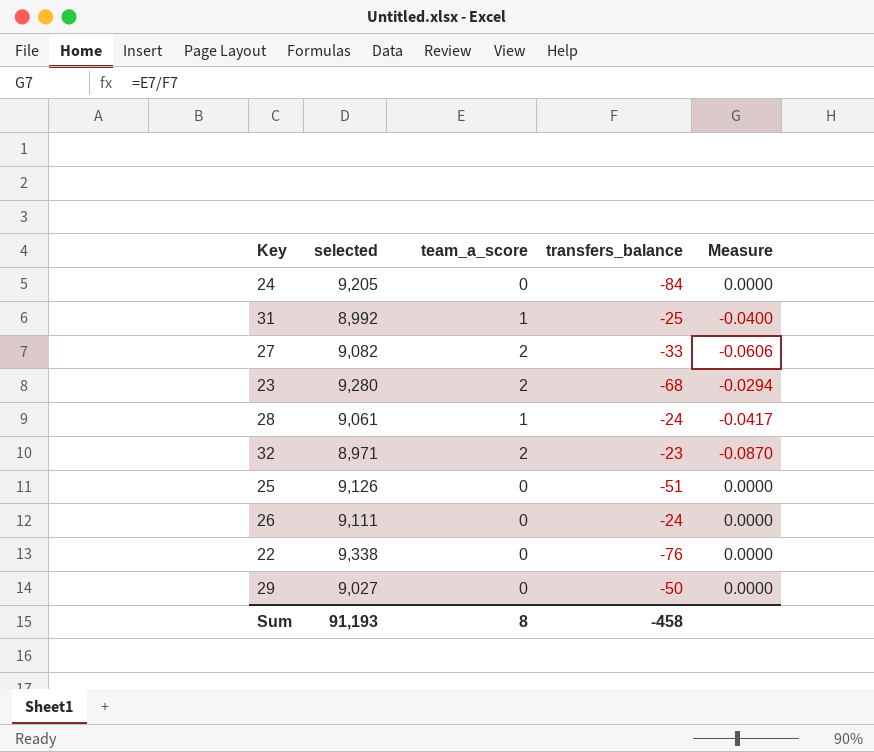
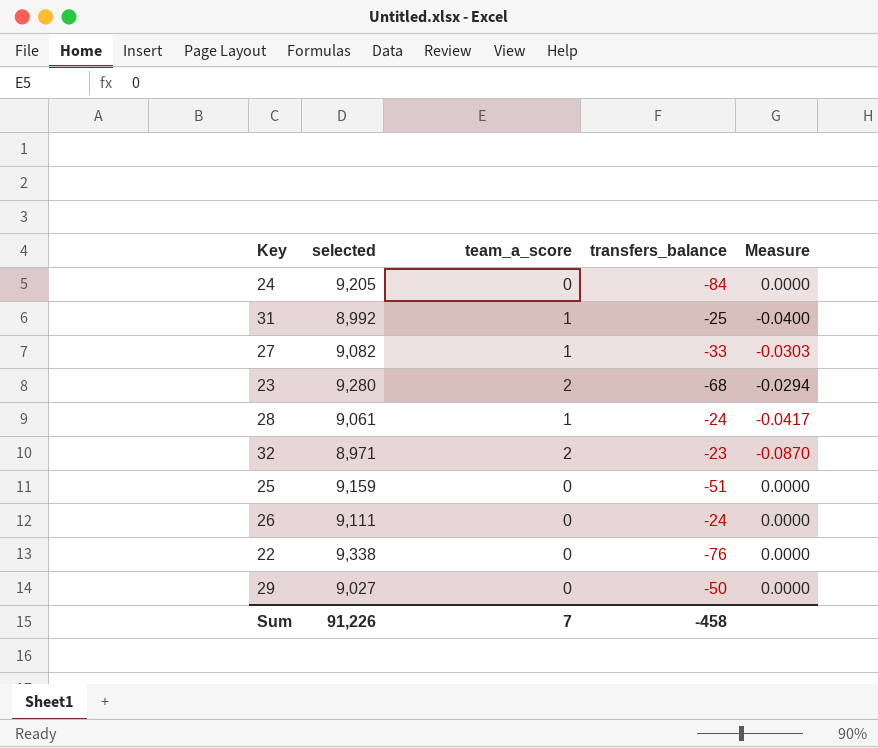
27 | team_a_score: 2 -> 1
27 | Measure: -0.0606 -> -0.0303
25 | selected: 9,126 -> 9,159
Sum | selected: 91,193 -> 91,226
Sum | team_a_score: 8 -> 7

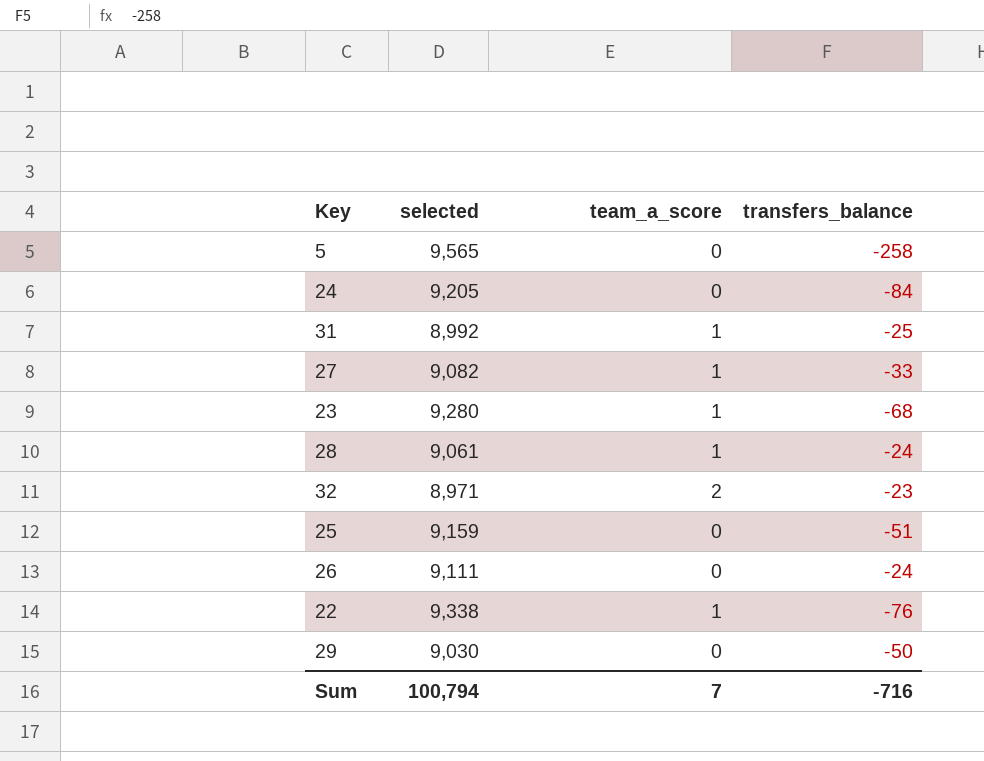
column Measure | formula: [team_a_score] / [transfers_balance] -> none
row 5: none -> 9,565 | 0 | -258
23 | team_a_score: 2 -> 1
22 | team_a_score: 0 -> 1
29 | selected: 9,027 -> 9,030
Sum | selected: 91,226 -> 100,794
Sum | transfers_balance: -458 -> -716

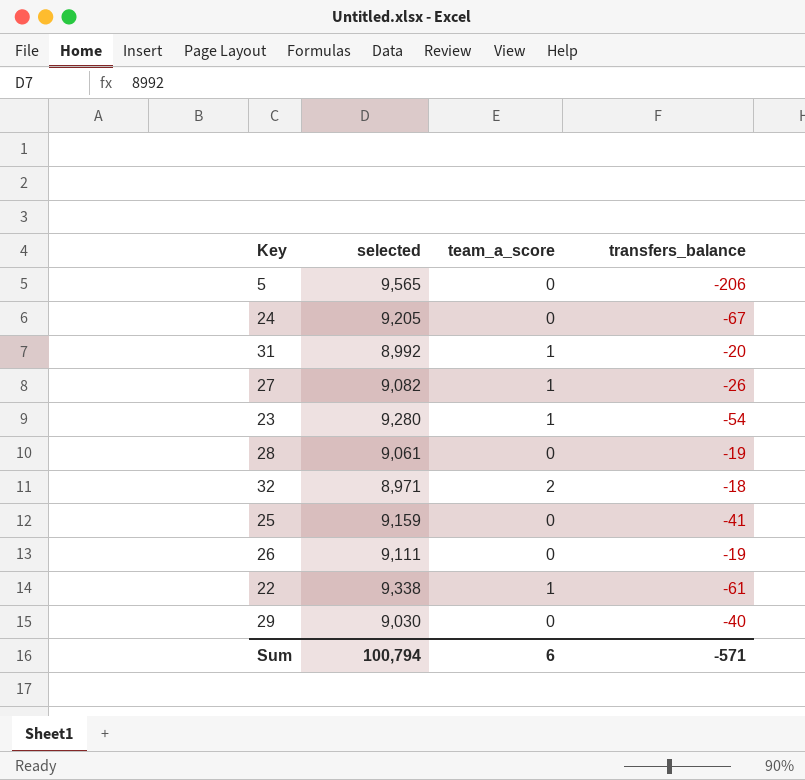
5 | transfers_balance: -258 -> -206
24 | transfers_balance: -84 -> -67
31 | transfers_balance: -25 -> -20
27 | transfers_balance: -33 -> -26
23 | transfers_balance: -68 -> -54
28 | team_a_score: 1 -> 0
28 | transfers_balance: -24 -> -19
32 | transfers_balance: -23 -> -18
25 | transfers_balance: -51 -> -41
26 | transfers_balance: -24 -> -19
22 | transfers_balance: -76 -> -61
29 | transfers_balance: -50 -> -40
Sum | team_a_score: 7 -> 6
Sum | transfers_balance: -716 -> -571

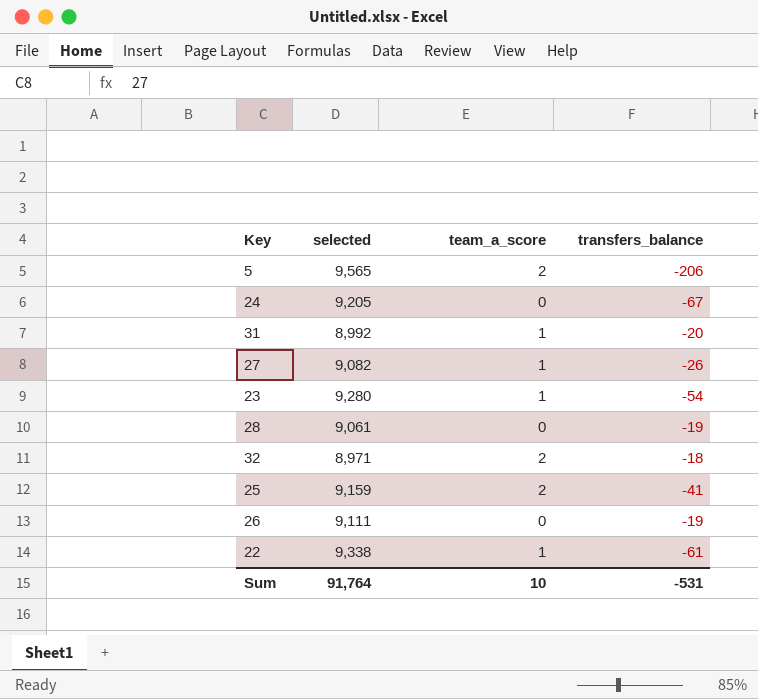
row 29: 9,030 | 0 | -40 -> none
5 | team_a_score: 0 -> 2
25 | team_a_score: 0 -> 2
Sum | selected: 100,794 -> 91,764
Sum | team_a_score: 6 -> 10
Sum | transfers_balance: -571 -> -531

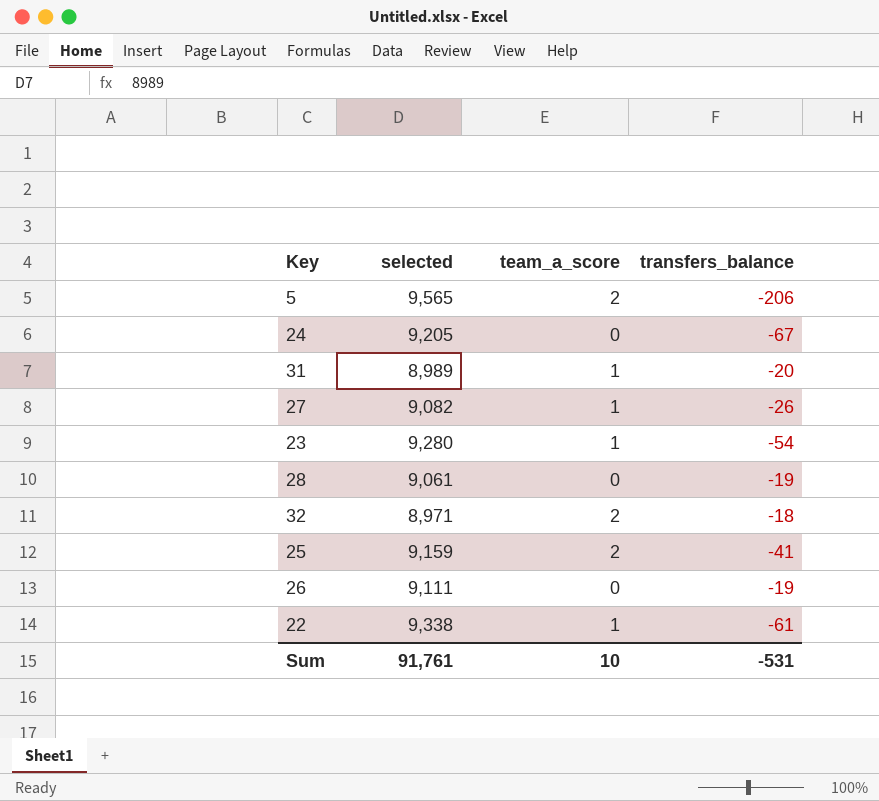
31 | selected: 8,992 -> 8,989
Sum | selected: 91,764 -> 91,761

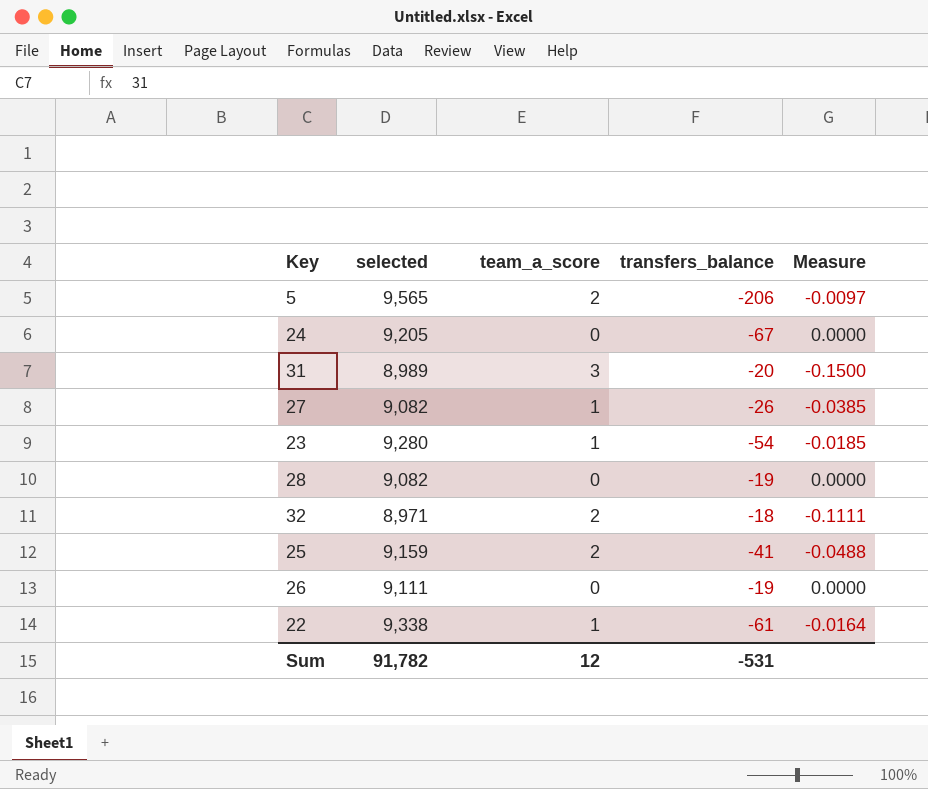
column Measure | formula: none -> [team_a_score] / [transfers_balance]
31 | team_a_score: 1 -> 3
28 | selected: 9,061 -> 9,082
Sum | selected: 91,761 -> 91,782
Sum | team_a_score: 10 -> 12

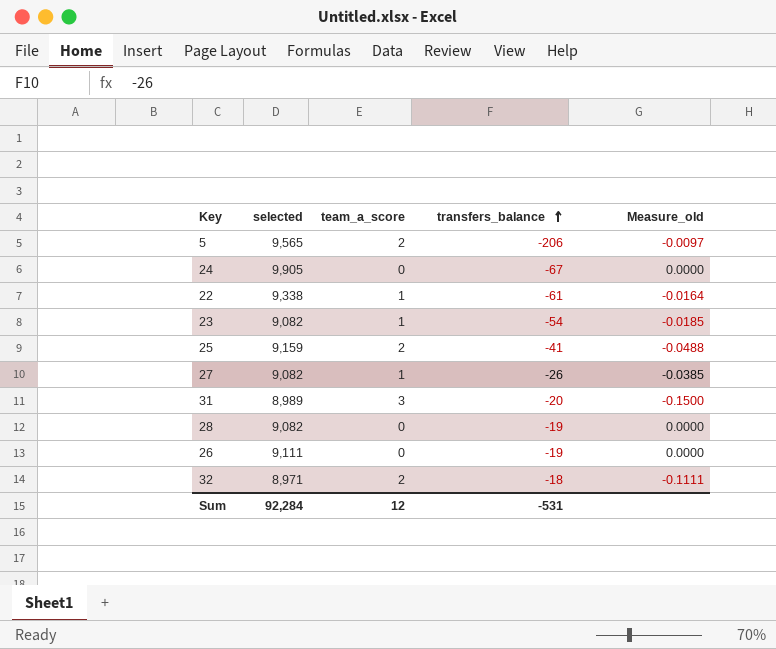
row order: none -> transfers_balance ascending
column name: Measure -> Measure_old
24 | selected: 9,205 -> 9,905
23 | selected: 9,280 -> 9,082
Sum | selected: 91,782 -> 92,284

